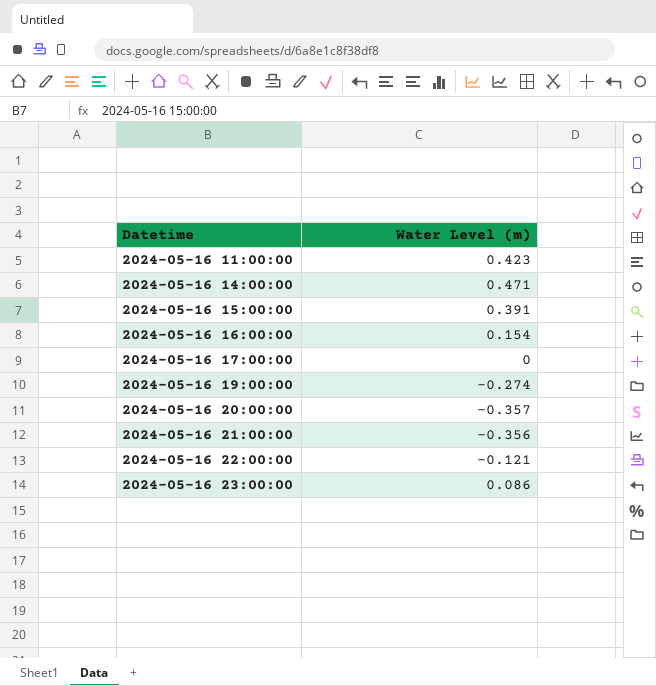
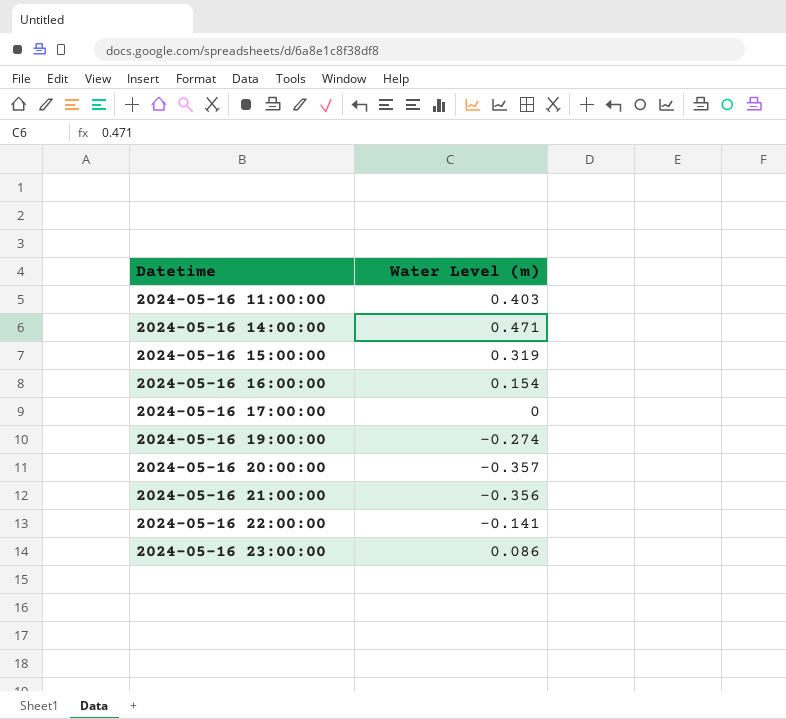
2024-05-16 11:00:00 | Water Level (m): 0.423 -> 0.403
2024-05-16 15:00:00 | Water Level (m): 0.391 -> 0.319
2024-05-16 22:00:00 | Water Level (m): -0.121 -> -0.141

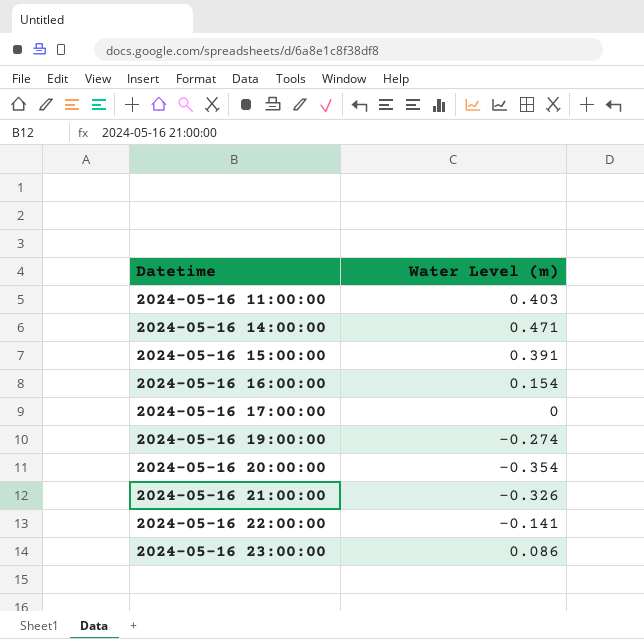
2024-05-16 15:00:00 | Water Level (m): 0.319 -> 0.391
2024-05-16 20:00:00 | Water Level (m): -0.357 -> -0.354
2024-05-16 21:00:00 | Water Level (m): -0.356 -> -0.326

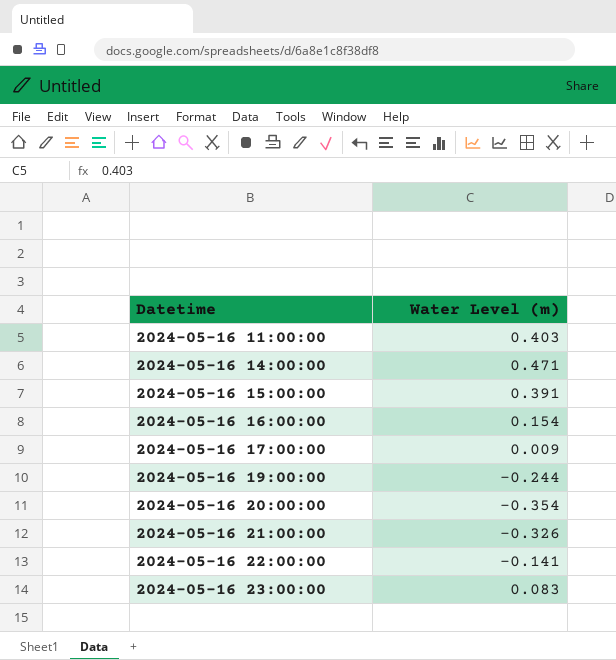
2024-05-16 17:00:00 | Water Level (m): 0 -> 0.009
2024-05-16 19:00:00 | Water Level (m): -0.274 -> -0.244
2024-05-16 23:00:00 | Water Level (m): 0.086 -> 0.083

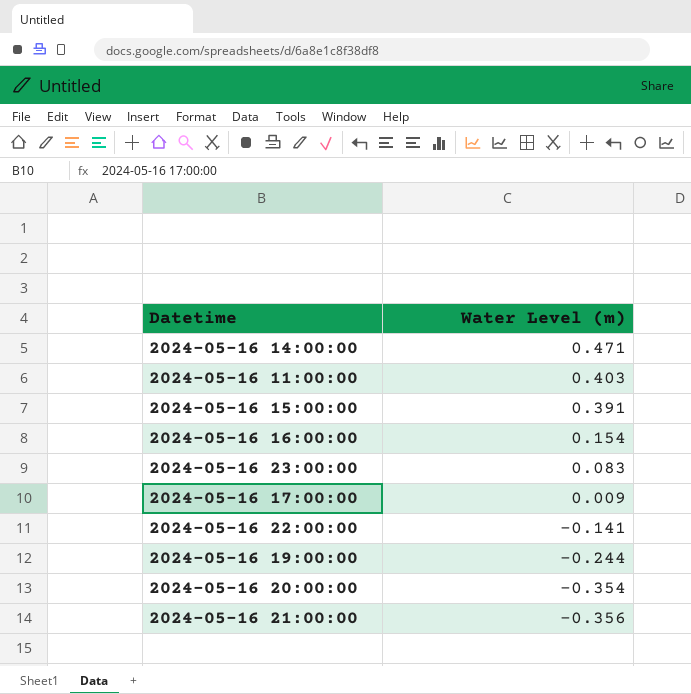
row order: Datetime ascending -> Water Level (m) descending
2024-05-16 21:00:00 | Water Level (m): -0.326 -> -0.356

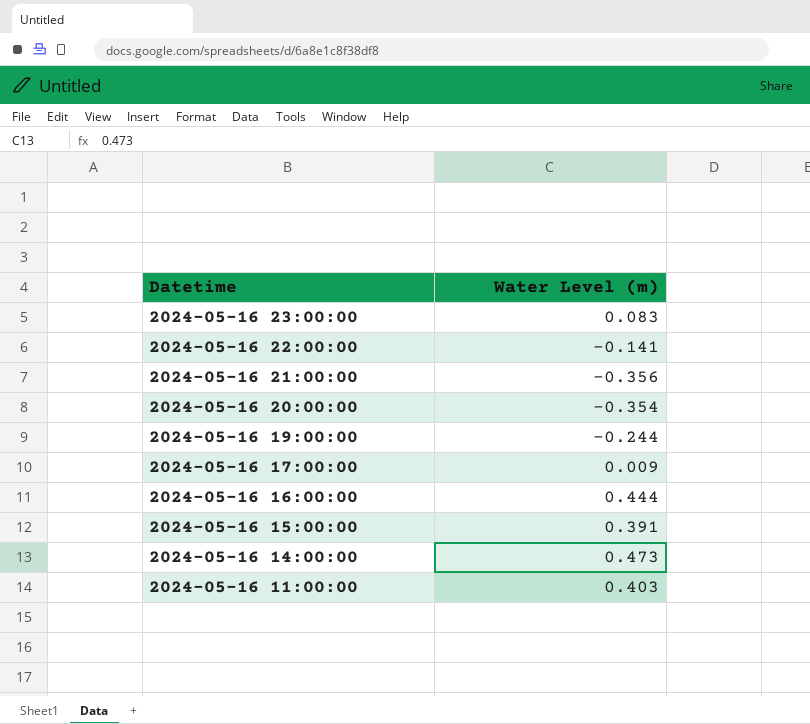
row order: Water Level (m) descending -> Datetime descending
2024-05-16 16:00:00 | Water Level (m): 0.154 -> 0.444
2024-05-16 14:00:00 | Water Level (m): 0.471 -> 0.473

